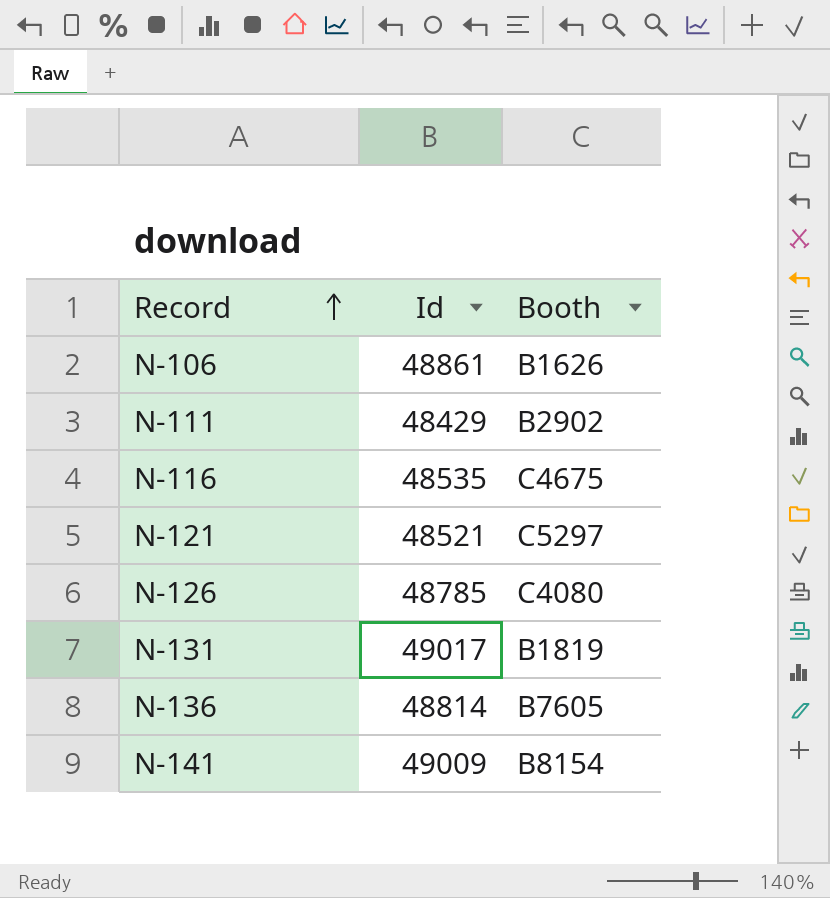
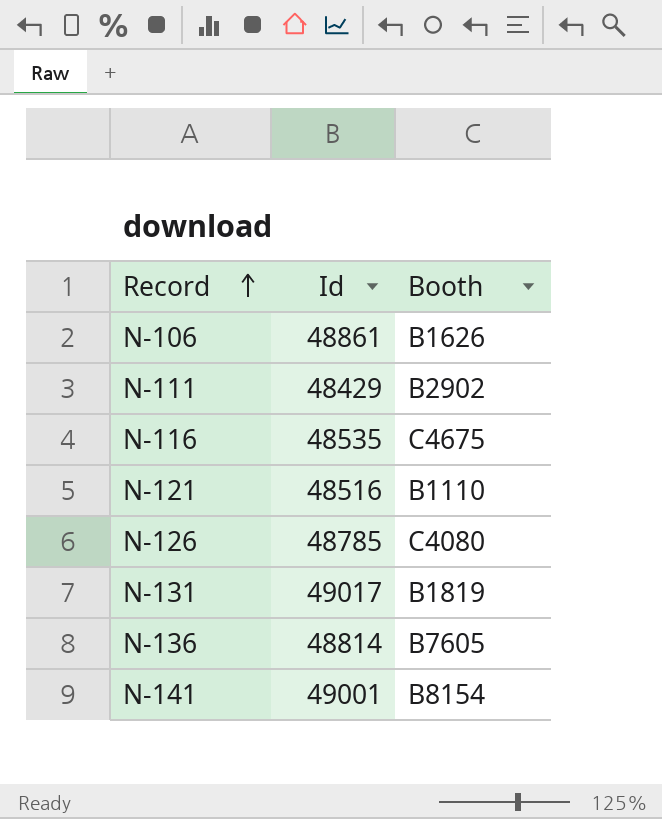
N-121 | Id: 48521 -> 48516
N-121 | Booth: C5297 -> B1110
N-141 | Id: 49009 -> 49001

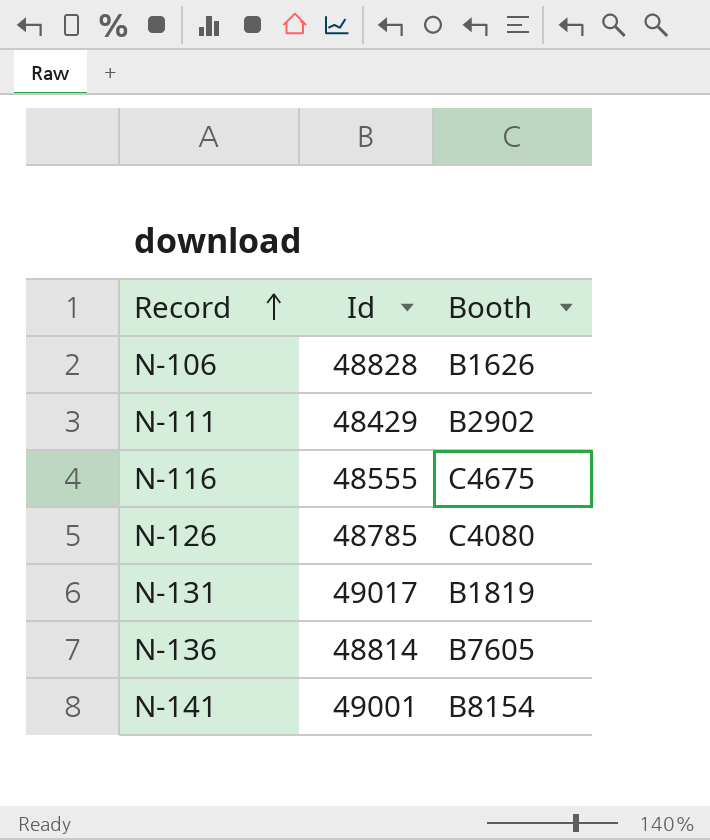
row N-121: 48516 | B1110 -> none
N-106 | Id: 48861 -> 48828
N-116 | Id: 48535 -> 48555

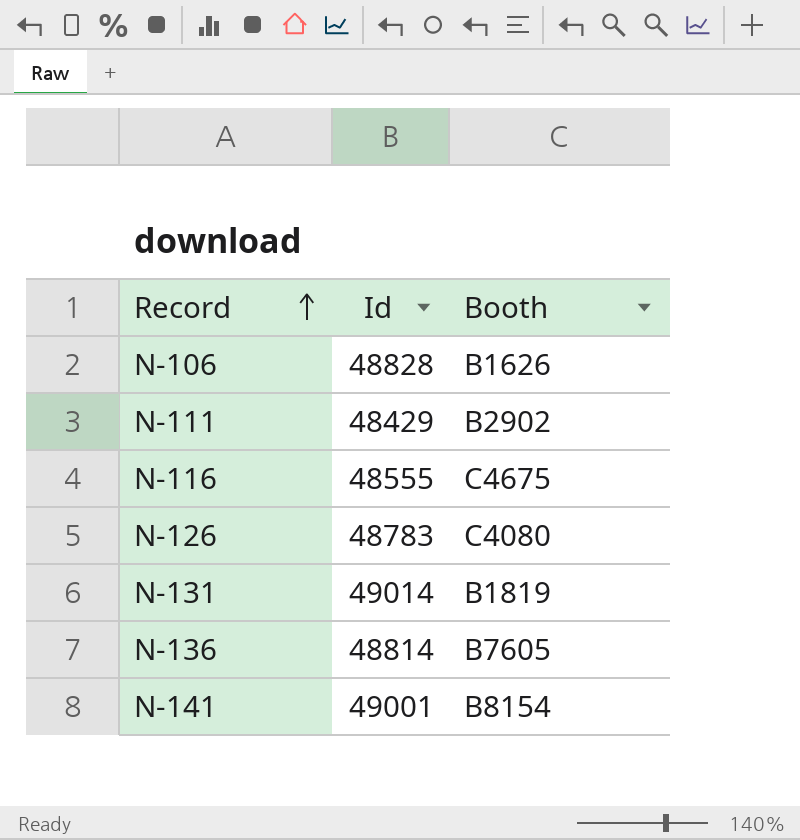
N-126 | Id: 48785 -> 48783
N-131 | Id: 49017 -> 49014

